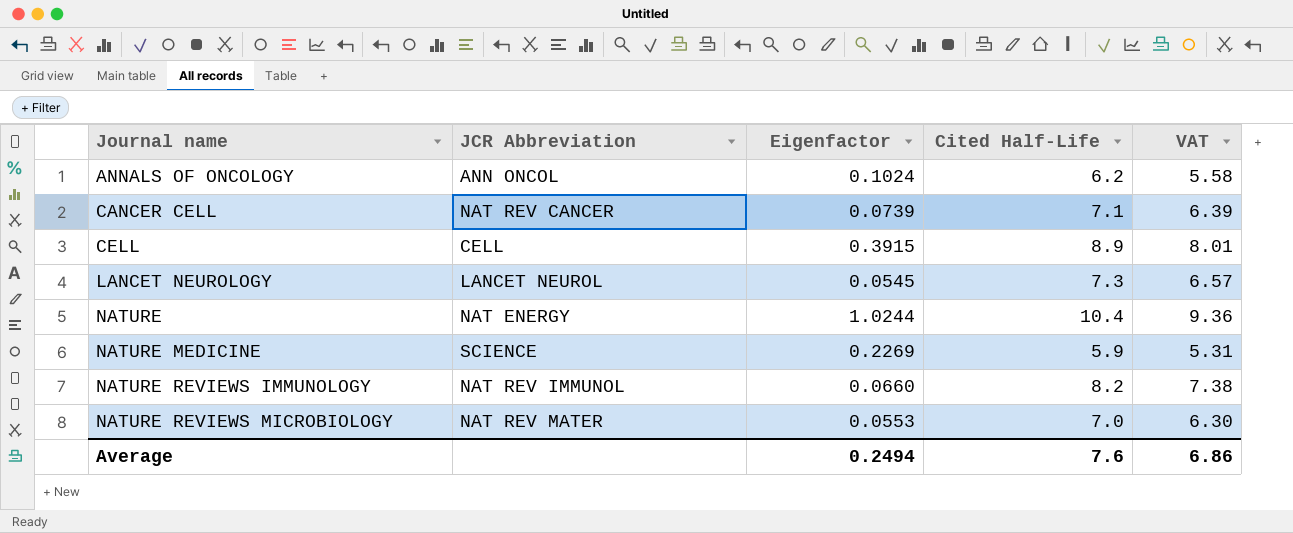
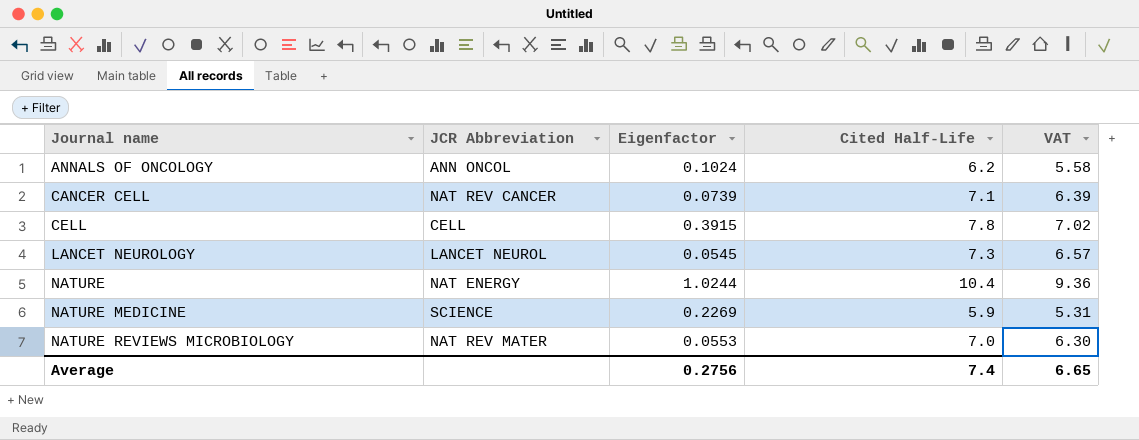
row NATURE REVIEWS IMMUNOLOGY: NAT REV IMMUNOL | 0.0660 | 8.2 | 7.38 -> none
CELL | Cited Half-Life: 8.9 -> 7.8
CELL | VAT: 8.01 -> 7.02
Average | Eigenfactor: 0.2494 -> 0.2756
Average | Cited Half-Life: 7.6 -> 7.4
Average | VAT: 6.86 -> 6.65

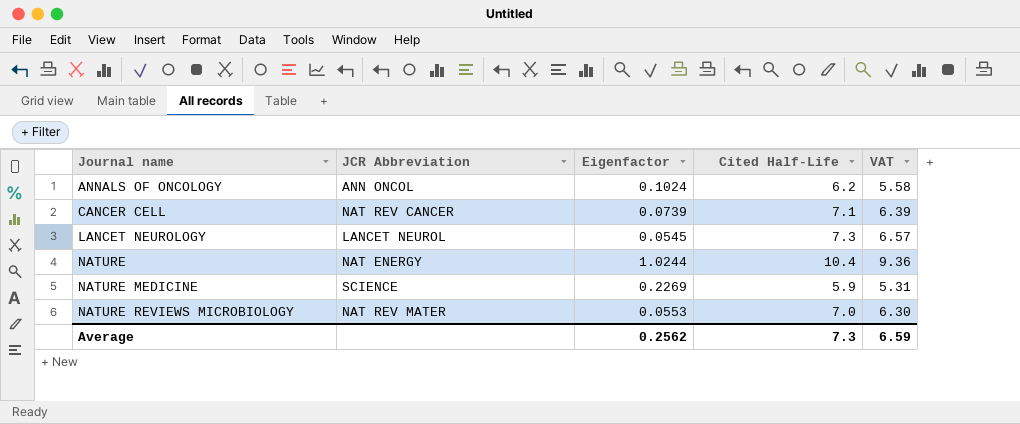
row CELL: CELL | 0.3915 | 7.8 | 7.02 -> none
Average | Eigenfactor: 0.2756 -> 0.2562
Average | Cited Half-Life: 7.4 -> 7.3
Average | VAT: 6.65 -> 6.59

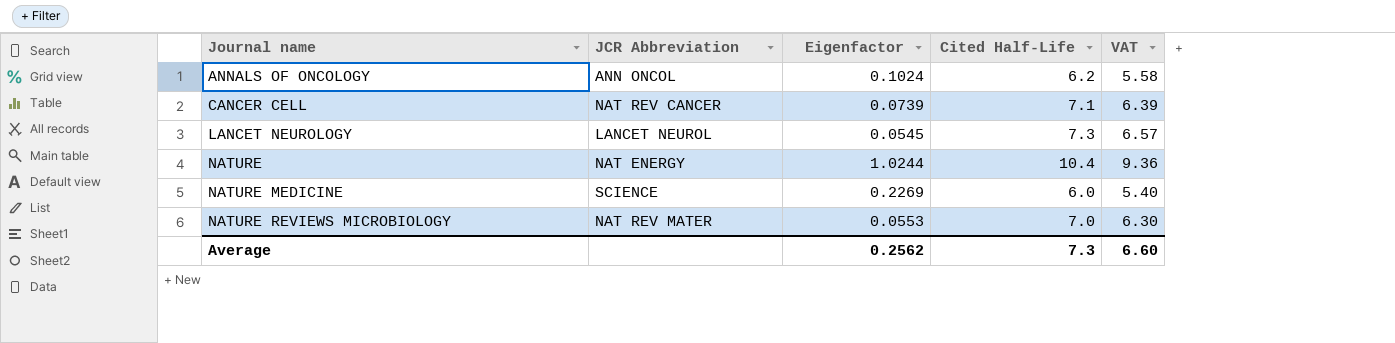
NATURE MEDICINE | Cited Half-Life: 5.9 -> 6.0
NATURE MEDICINE | VAT: 5.31 -> 5.40
Average | VAT: 6.59 -> 6.60

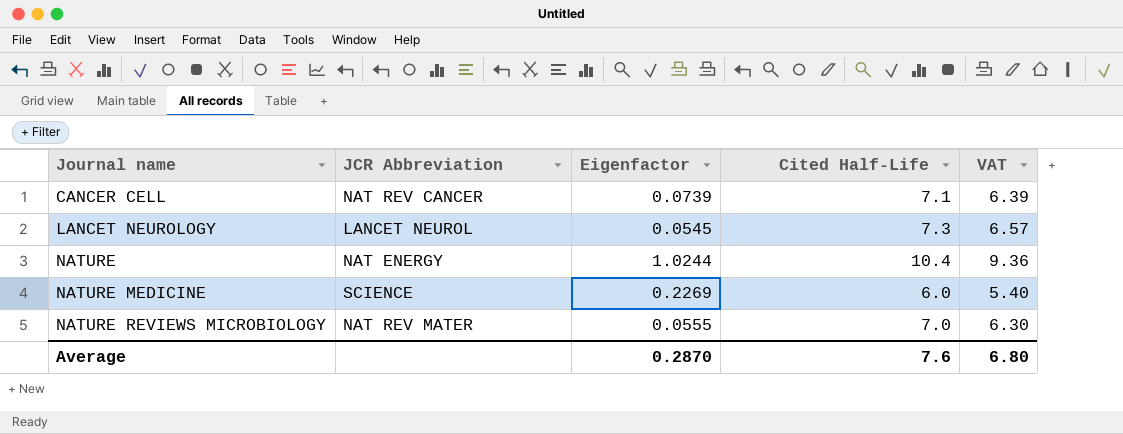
row ANNALS OF ONCOLOGY: ANN ONCOL | 0.1024 | 6.2 | 5.58 -> none
NATURE REVIEWS MICROBIOLOGY | Eigenfactor: 0.0553 -> 0.0555
Average | Eigenfactor: 0.2562 -> 0.2870
Average | Cited Half-Life: 7.3 -> 7.6
Average | VAT: 6.60 -> 6.80

